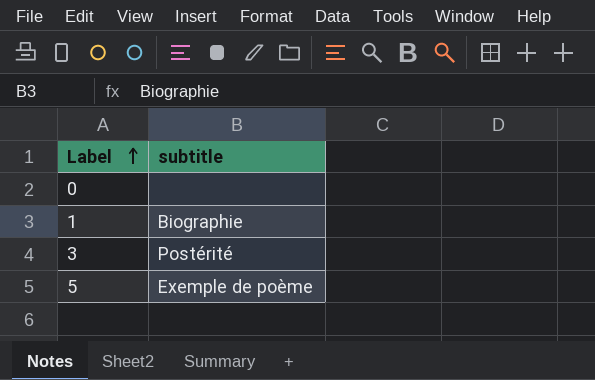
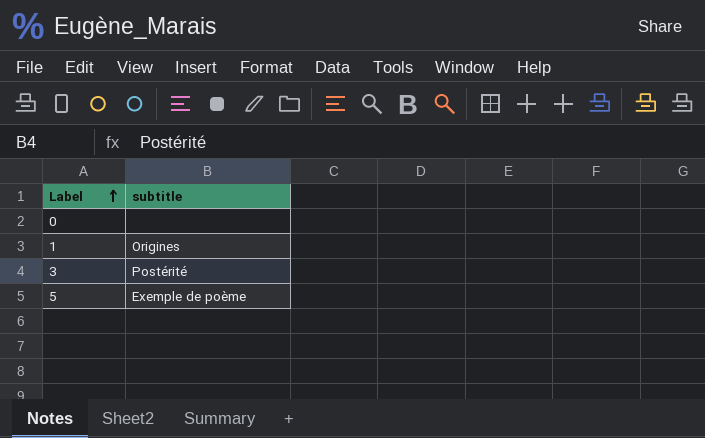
1 | subtitle: Biographie -> Origines

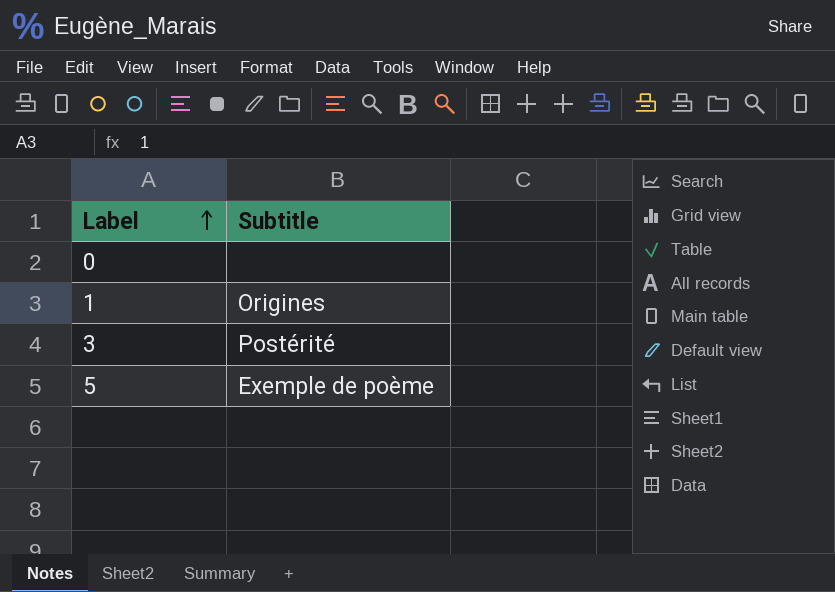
column name: subtitle -> Subtitle

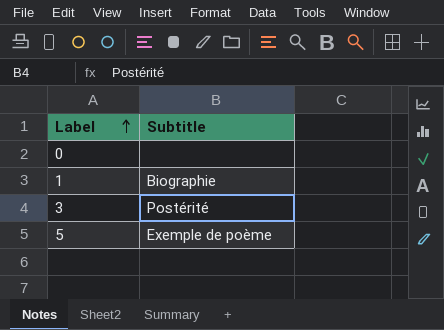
1 | Subtitle: Origines -> Biographie

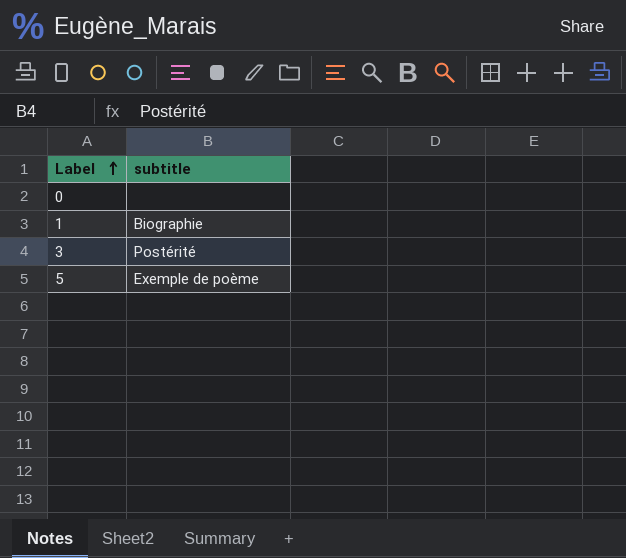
column name: Subtitle -> subtitle

